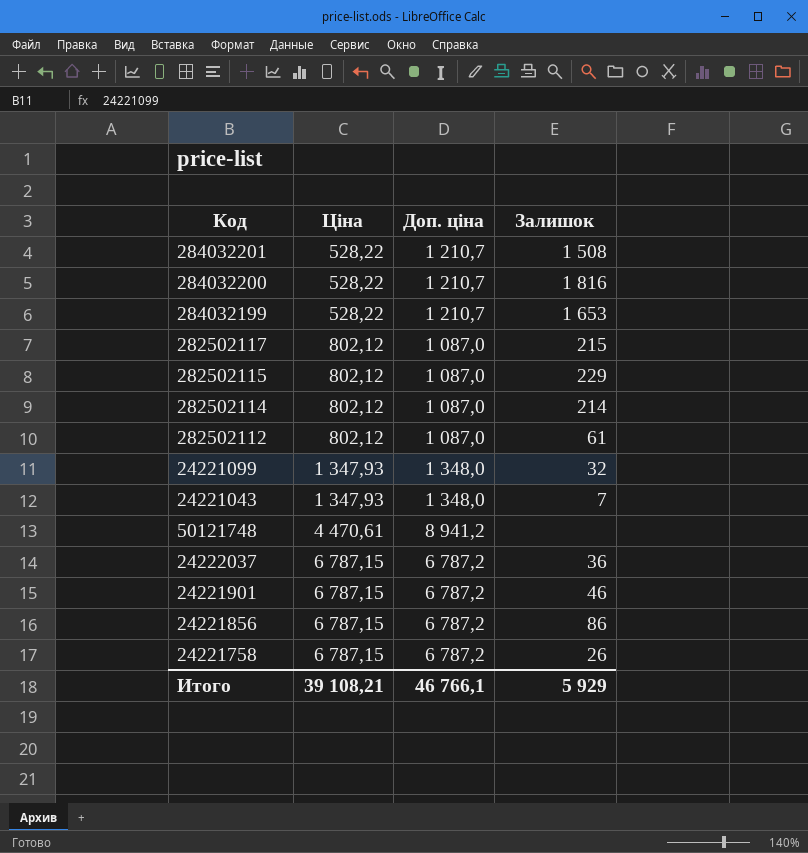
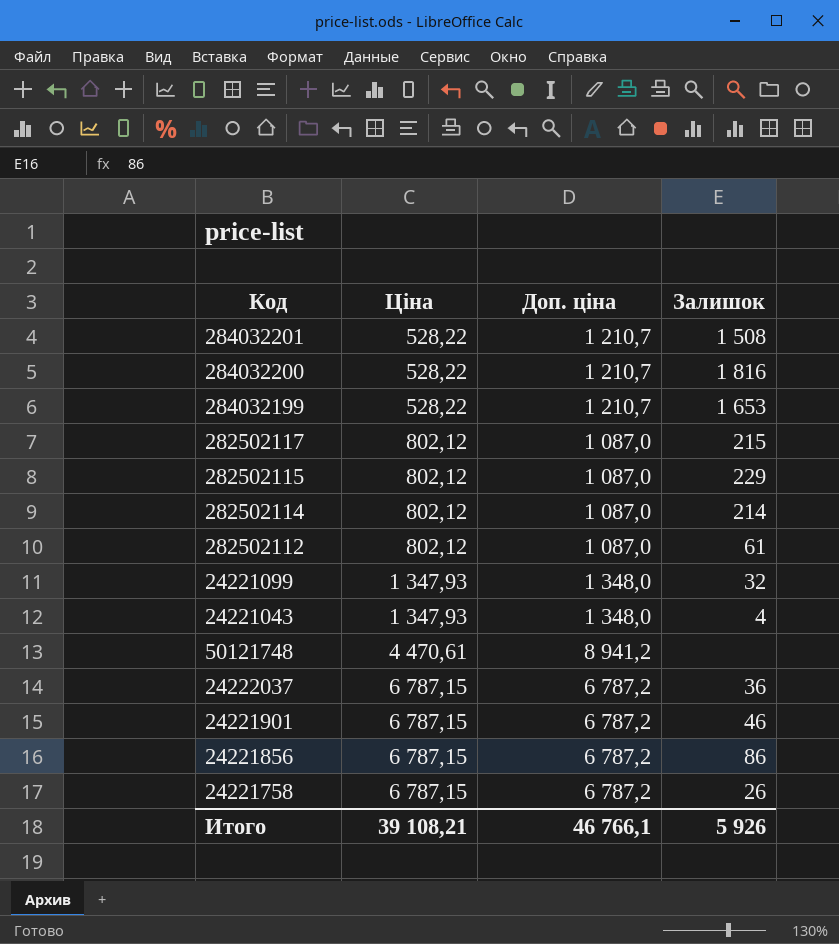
24221043 | Залишок: 7 -> 4
Итого | Залишок: 5 929 -> 5 926

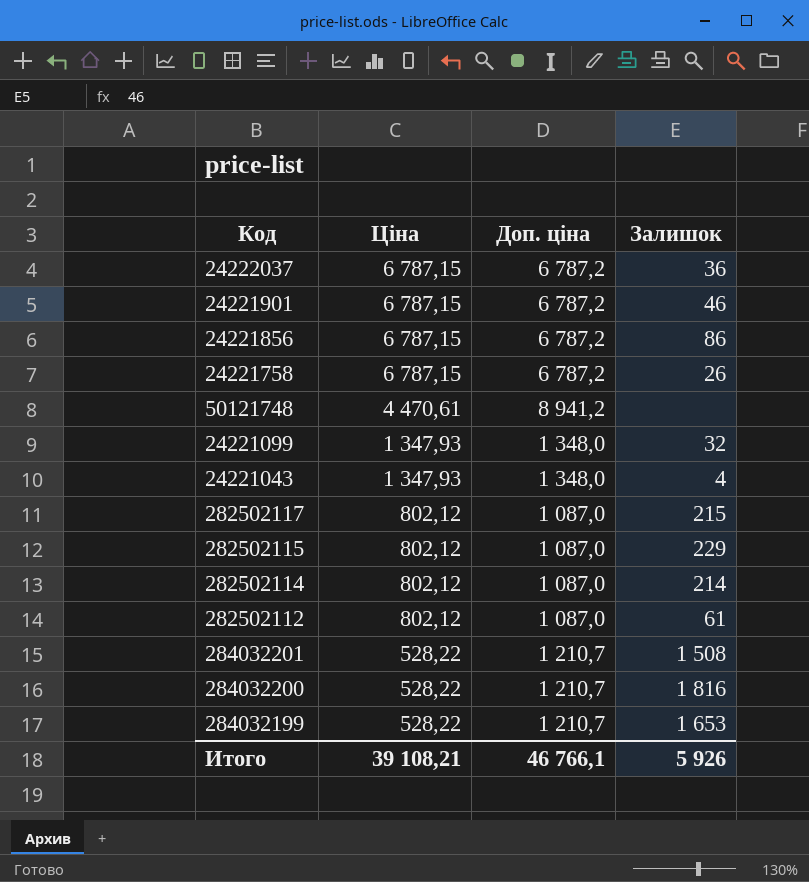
row order: Ціна ascending -> Ціна descending

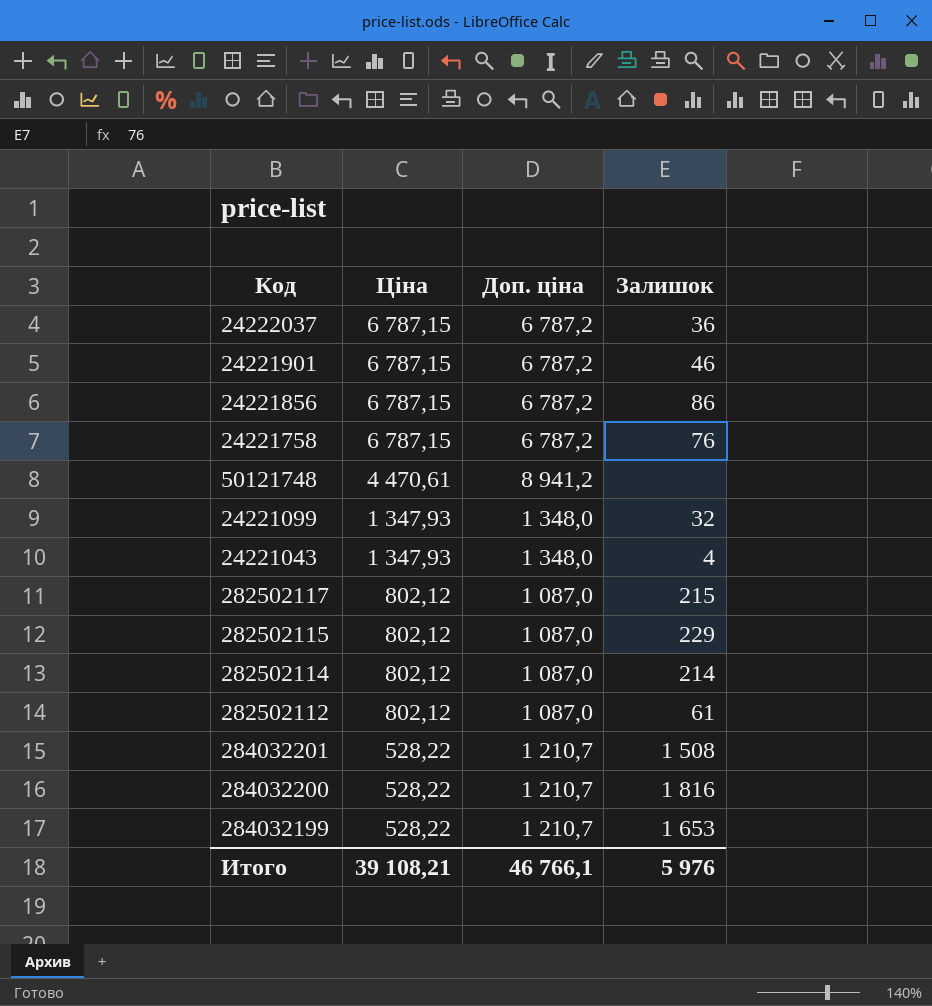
24221758 | Залишок: 26 -> 76
Итого | Залишок: 5 926 -> 5 976

